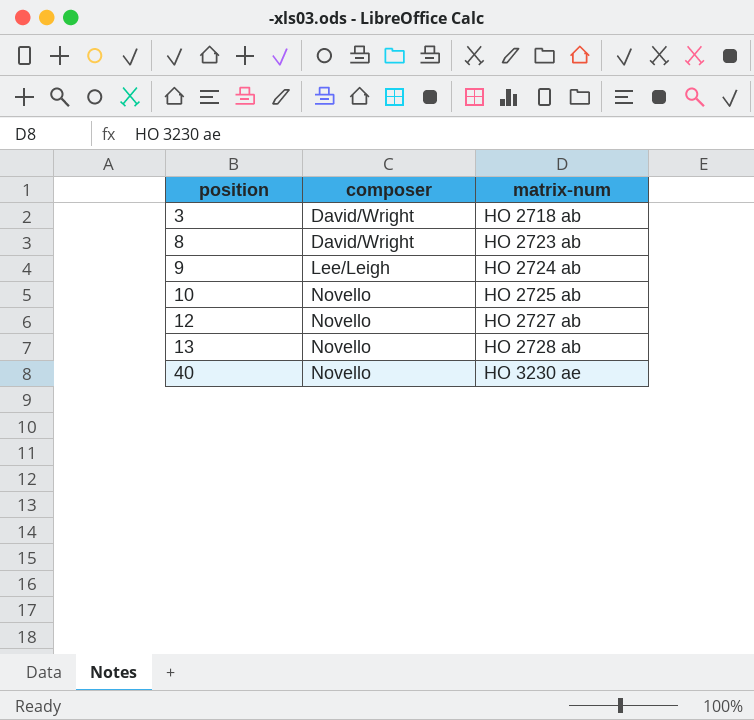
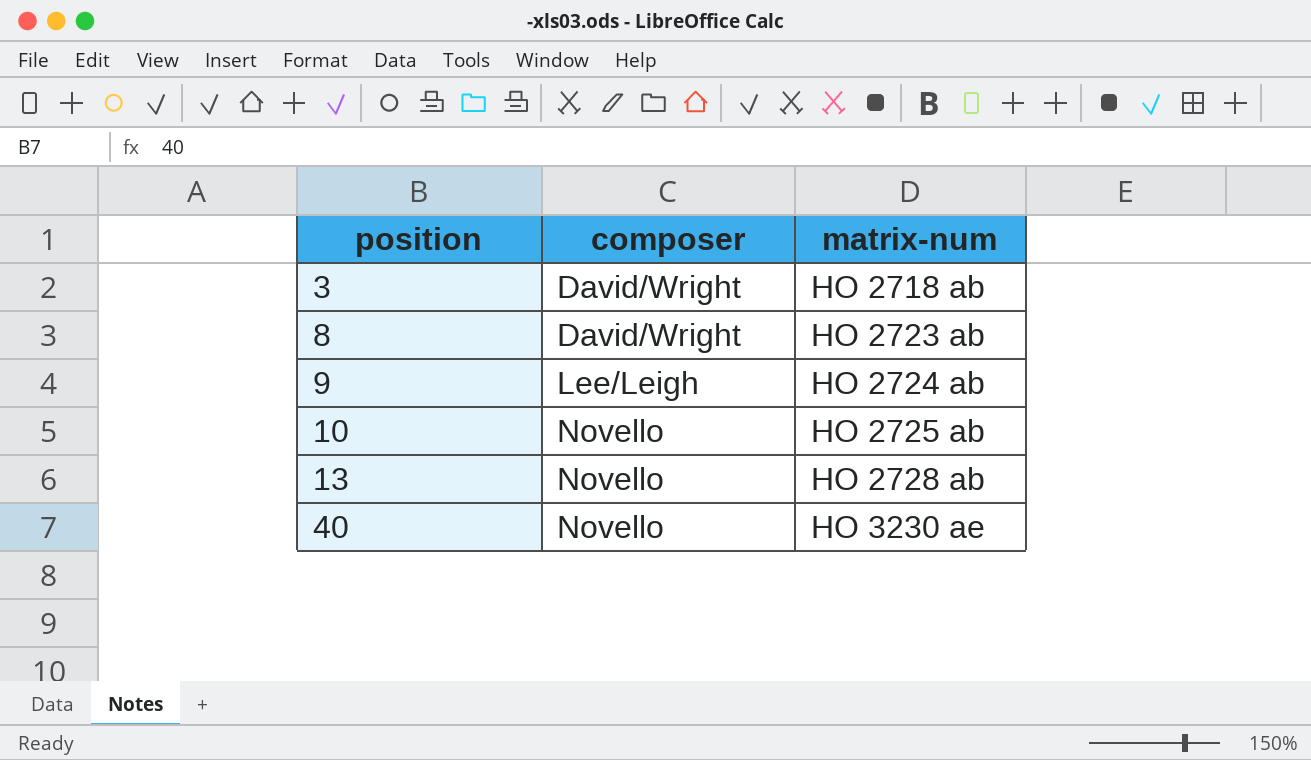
row 12: Novello | HO 2727 ab -> none

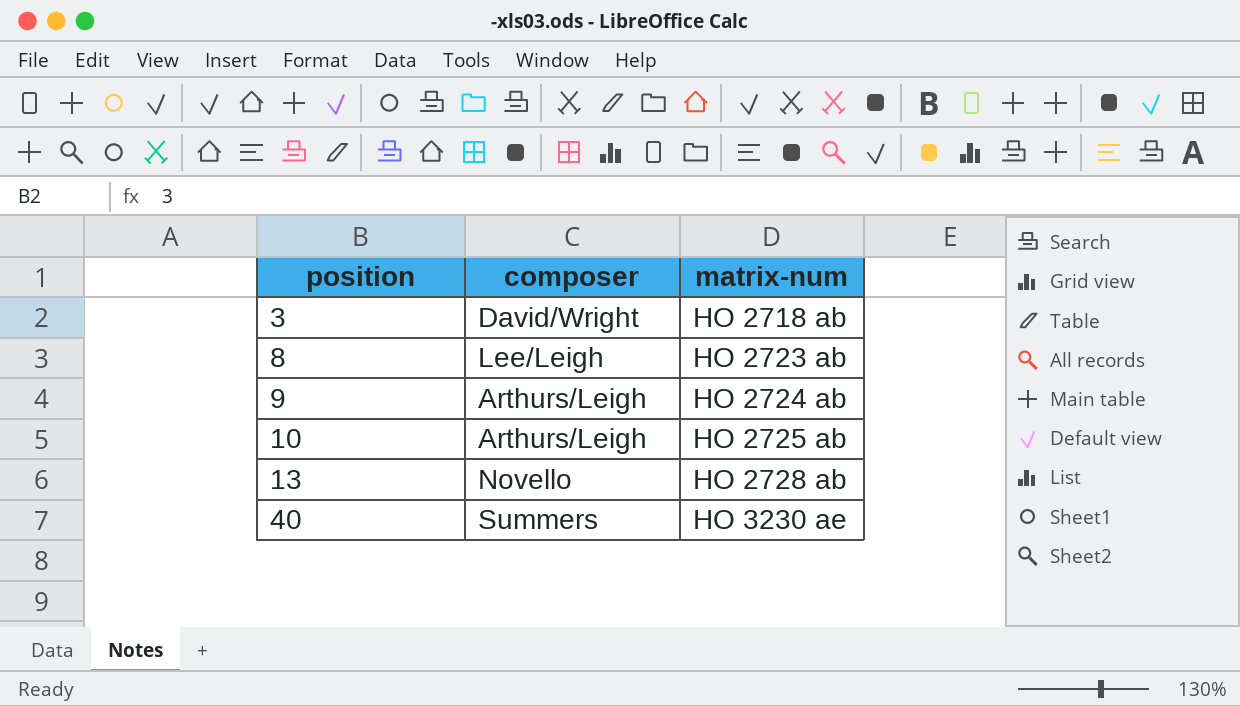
8 | composer: David/Wright -> Lee/Leigh
9 | composer: Lee/Leigh -> Arthurs/Leigh
10 | composer: Novello -> Arthurs/Leigh
40 | composer: Novello -> Summers

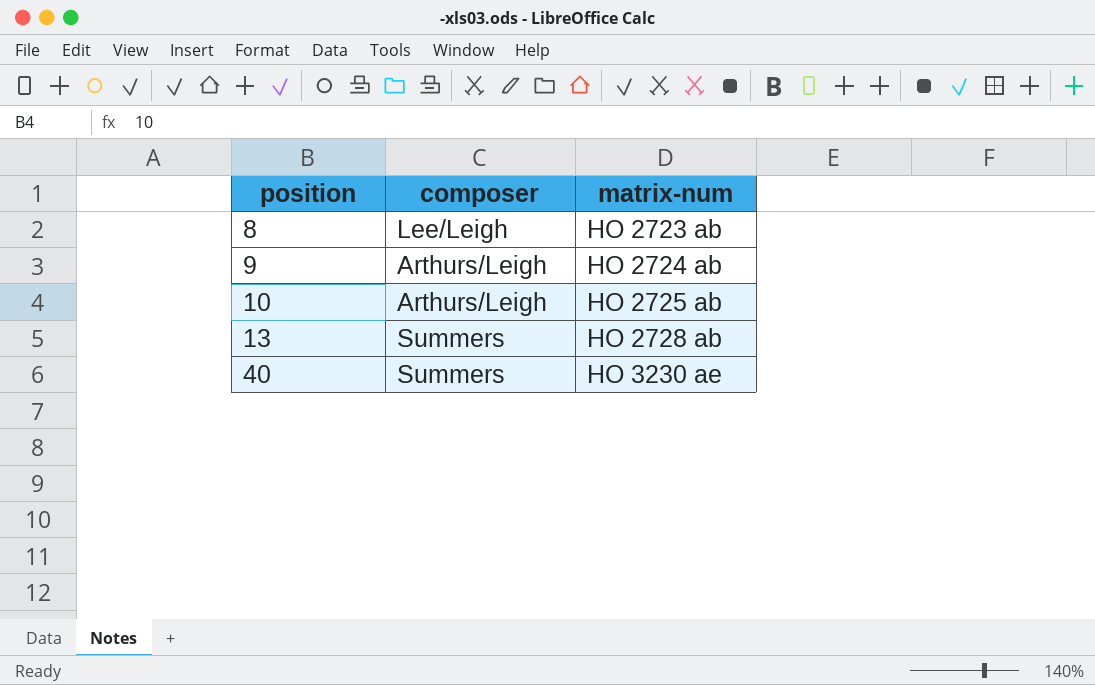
row 3: David/Wright | HO 2718 ab -> none
13 | composer: Novello -> Summers

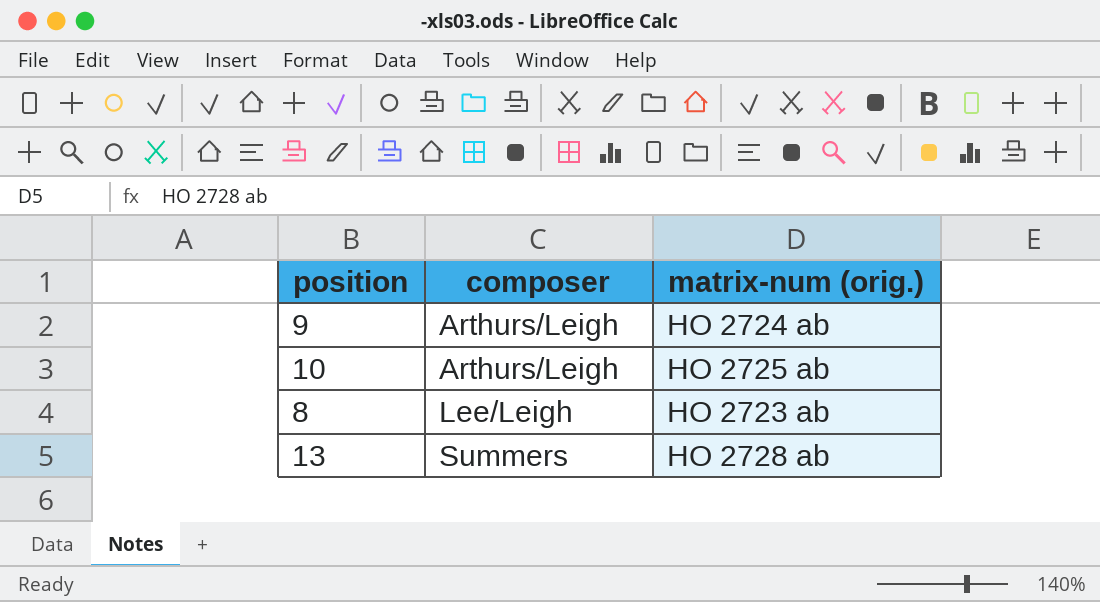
row order: position ascending -> composer ascending
column name: matrix-num -> matrix-num (orig.)
row 40: Summers | HO 3230 ae -> none

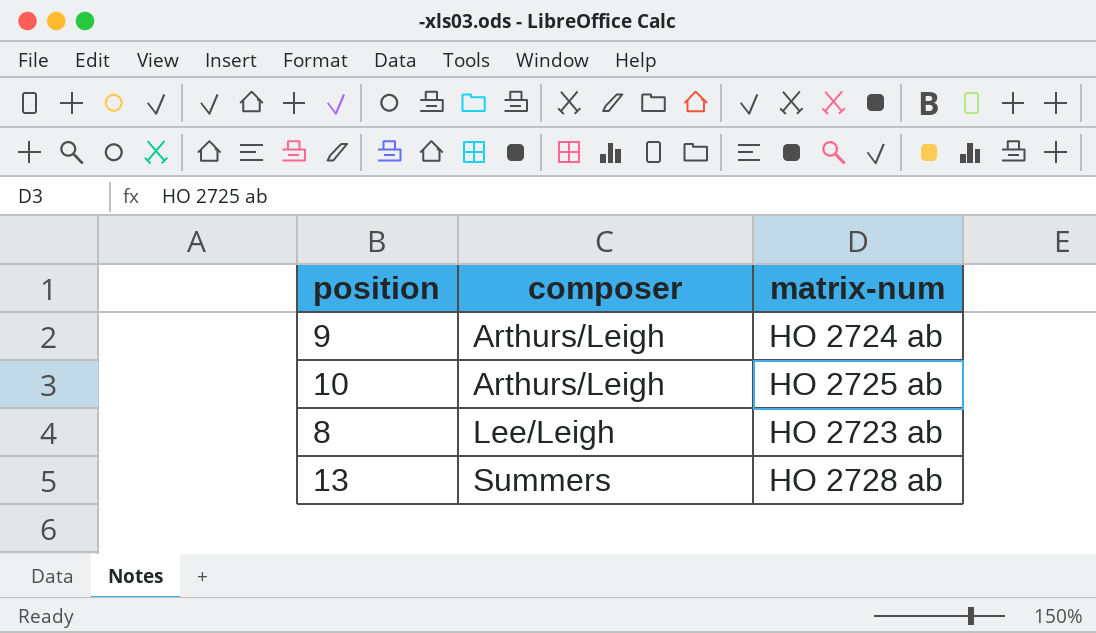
column name: matrix-num (orig.) -> matrix-num

